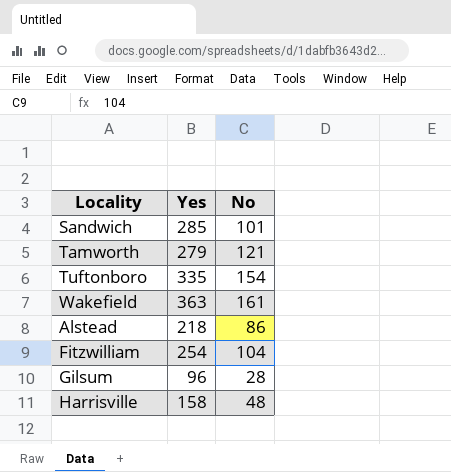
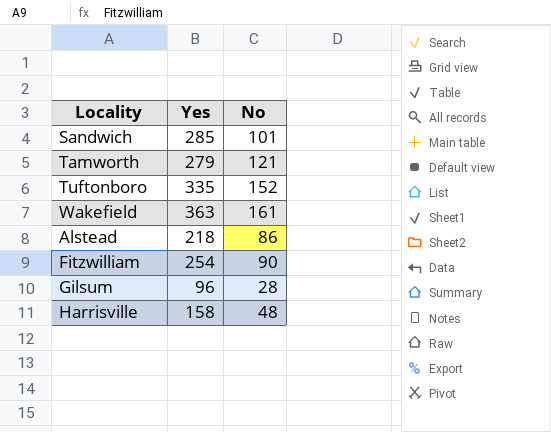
Tuftonboro | No: 154 -> 152
Fitzwilliam | No: 104 -> 90

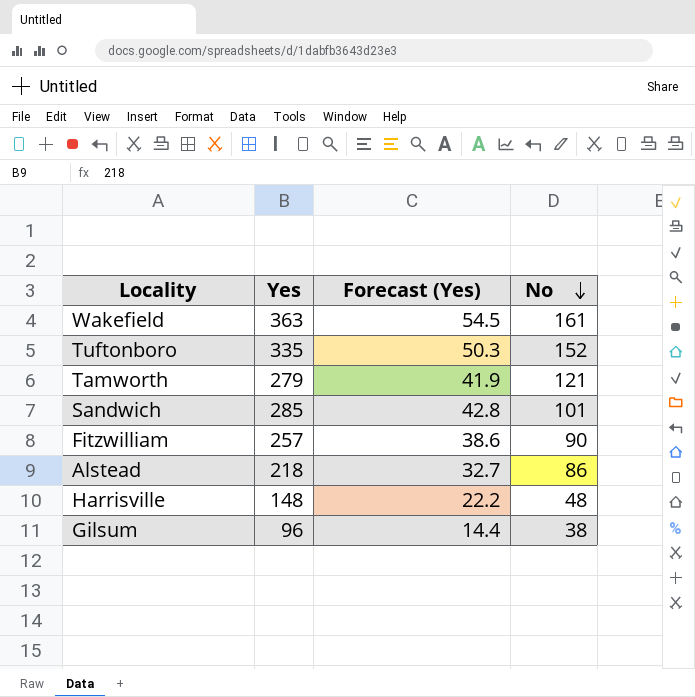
row order: none -> No descending
column Forecast (Yes) | formula: none -> [Yes] * 0.15
Fitzwilliam | Yes: 254 -> 257
Harrisville | Yes: 158 -> 148
Gilsum | No: 28 -> 38

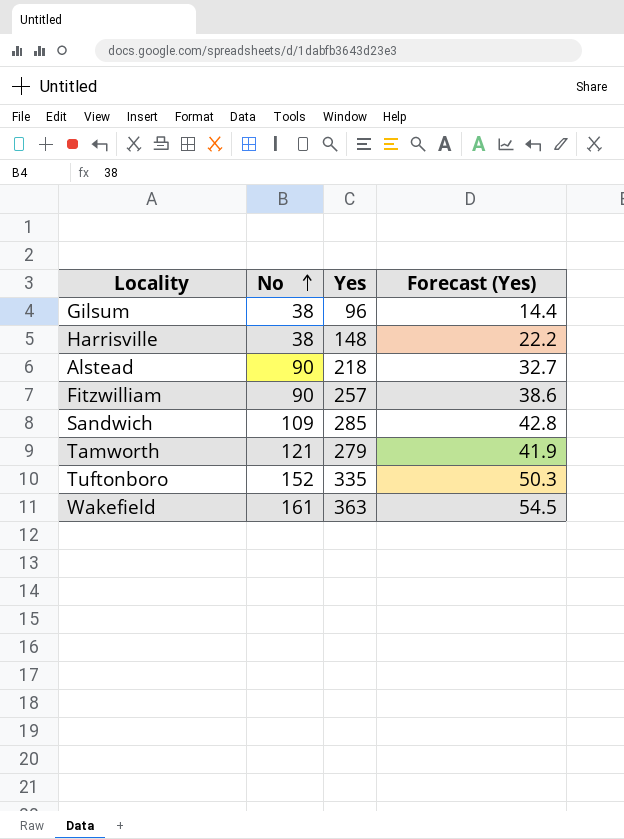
row order: No descending -> No ascending
column No | position: 4 -> 2
Harrisville | No: 48 -> 38
Alstead | No: 86 -> 90
Sandwich | No: 101 -> 109

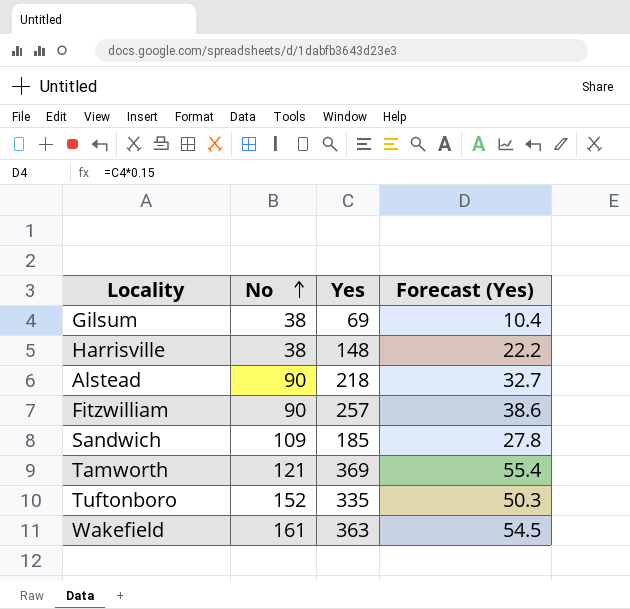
Gilsum | Yes: 96 -> 69
Gilsum | Forecast (Yes): 14.4 -> 10.4
Sandwich | Yes: 285 -> 185
Sandwich | Forecast (Yes): 42.8 -> 27.8
Tamworth | Yes: 279 -> 369
Tamworth | Forecast (Yes): 41.9 -> 55.4

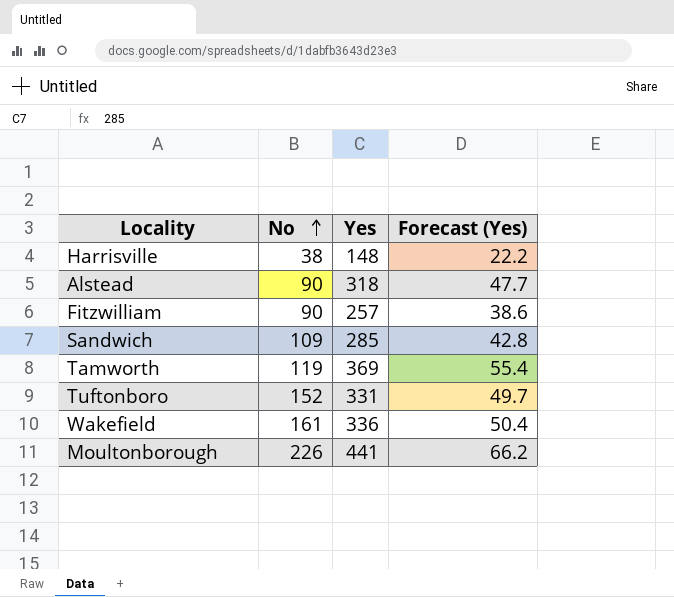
row Gilsum: 38 | 69 | 10.4 -> none
Alstead | Yes: 218 -> 318
Alstead | Forecast (Yes): 32.7 -> 47.7
Sandwich | Yes: 185 -> 285
Sandwich | Forecast (Yes): 27.8 -> 42.8
Tamworth | No: 121 -> 119
Tuftonboro | Yes: 335 -> 331
Tuftonboro | Forecast (Yes): 50.3 -> 49.7
Wakefield | Yes: 363 -> 336
Wakefield | Forecast (Yes): 54.5 -> 50.4
row Moultonborough: none -> 226 | 441 | 66.2

